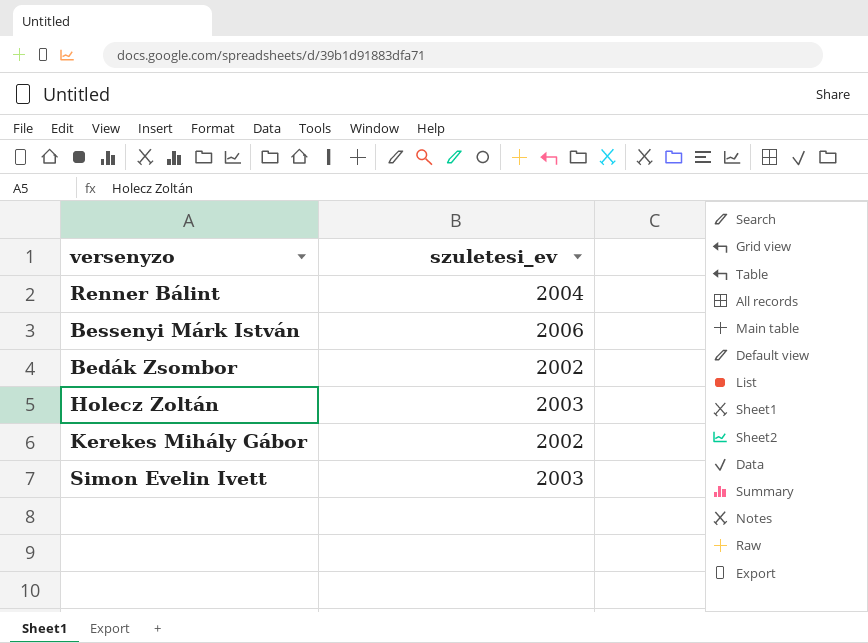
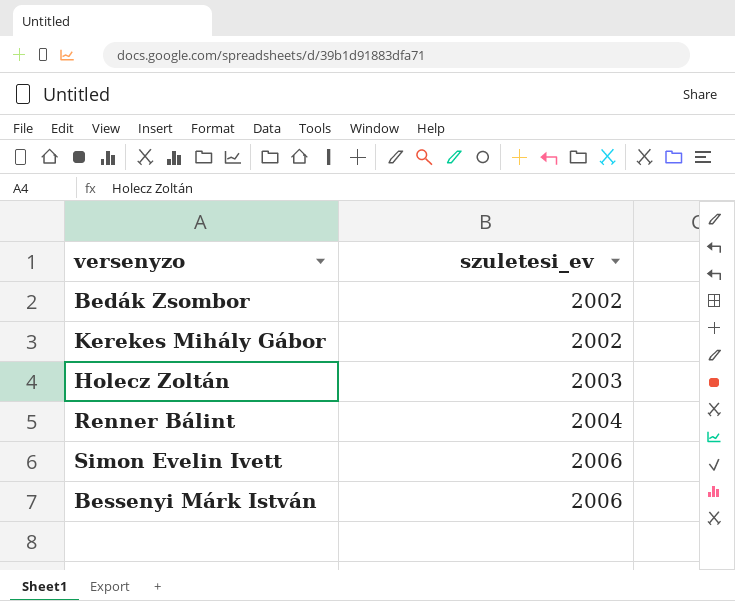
row order: none -> szuletesi_ev ascending
Simon Evelin Ivett | szuletesi_ev: 2003 -> 2006

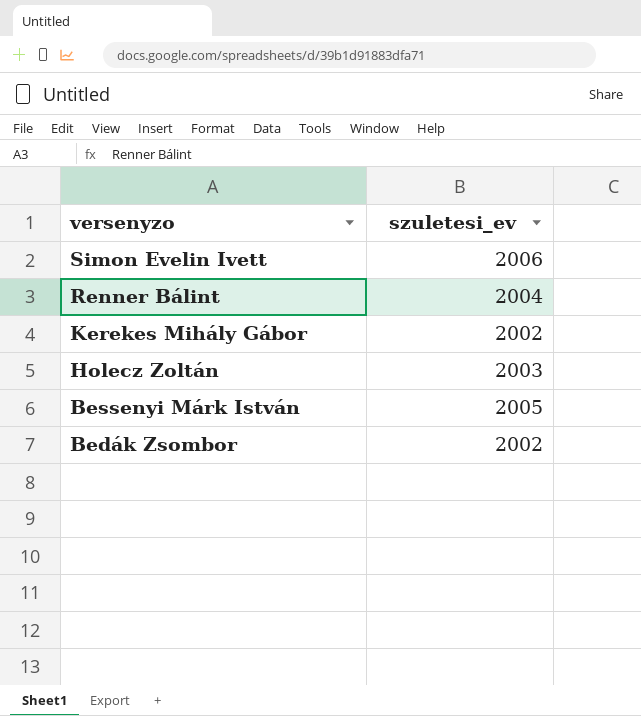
row order: szuletesi_ev ascending -> versenyzo descending
Bessenyi Márk István | szuletesi_ev: 2006 -> 2005

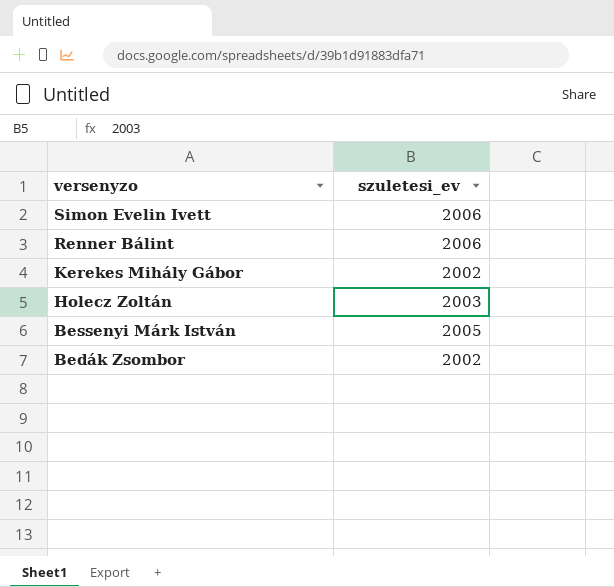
Renner Bálint | szuletesi_ev: 2004 -> 2006

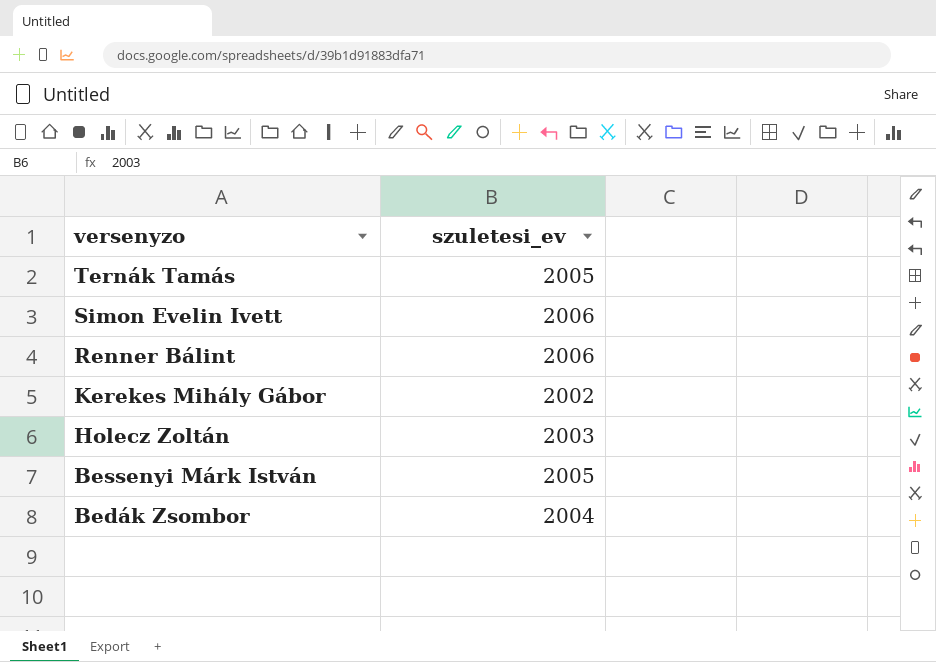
row Ternák Tamás: none -> 2005
Bedák Zsombor | szuletesi_ev: 2002 -> 2004

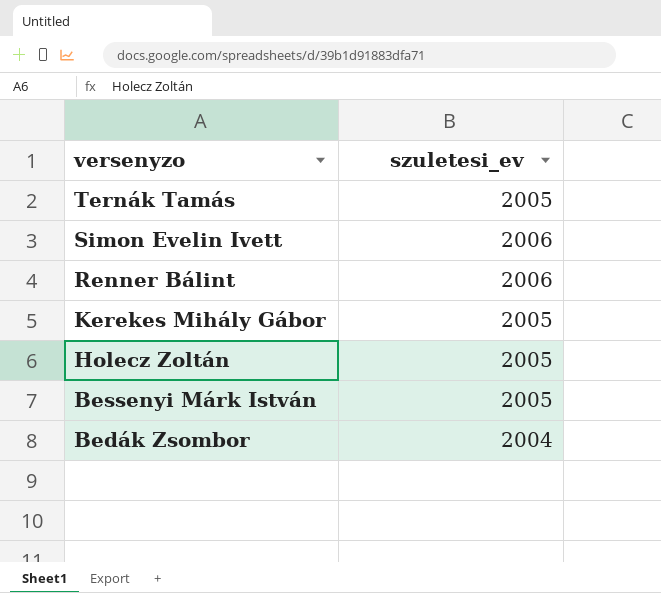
Kerekes Mihály Gábor | szuletesi_ev: 2002 -> 2005
Holecz Zoltán | szuletesi_ev: 2003 -> 2005

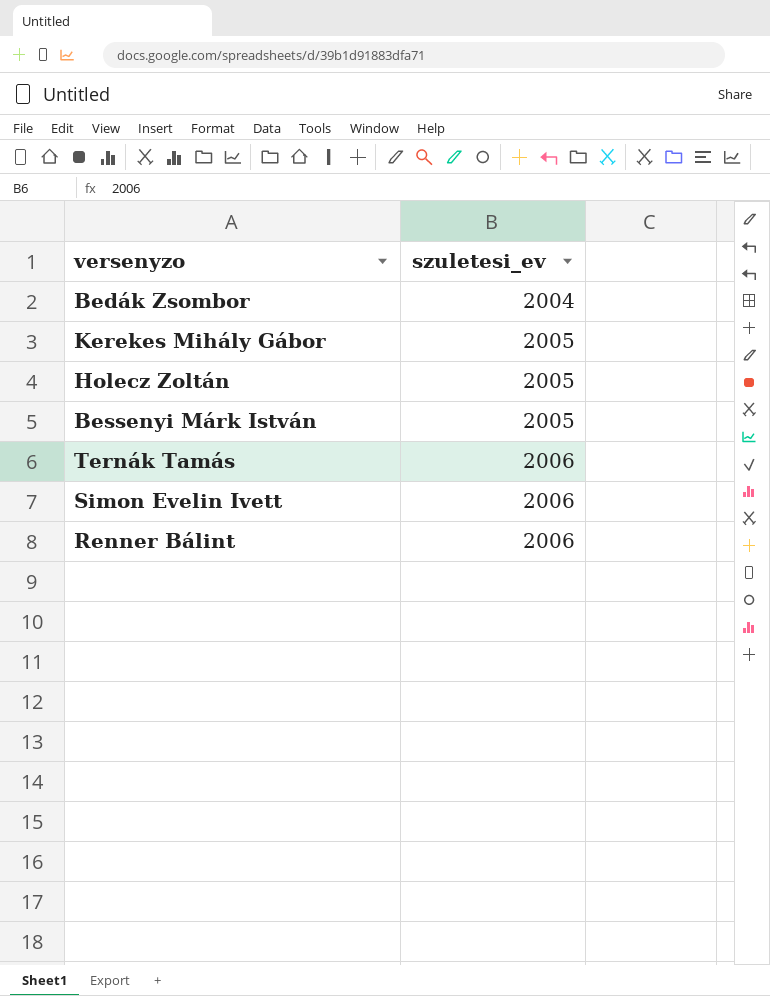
row order: versenyzo descending -> szuletesi_ev ascending
Ternák Tamás | szuletesi_ev: 2005 -> 2006

